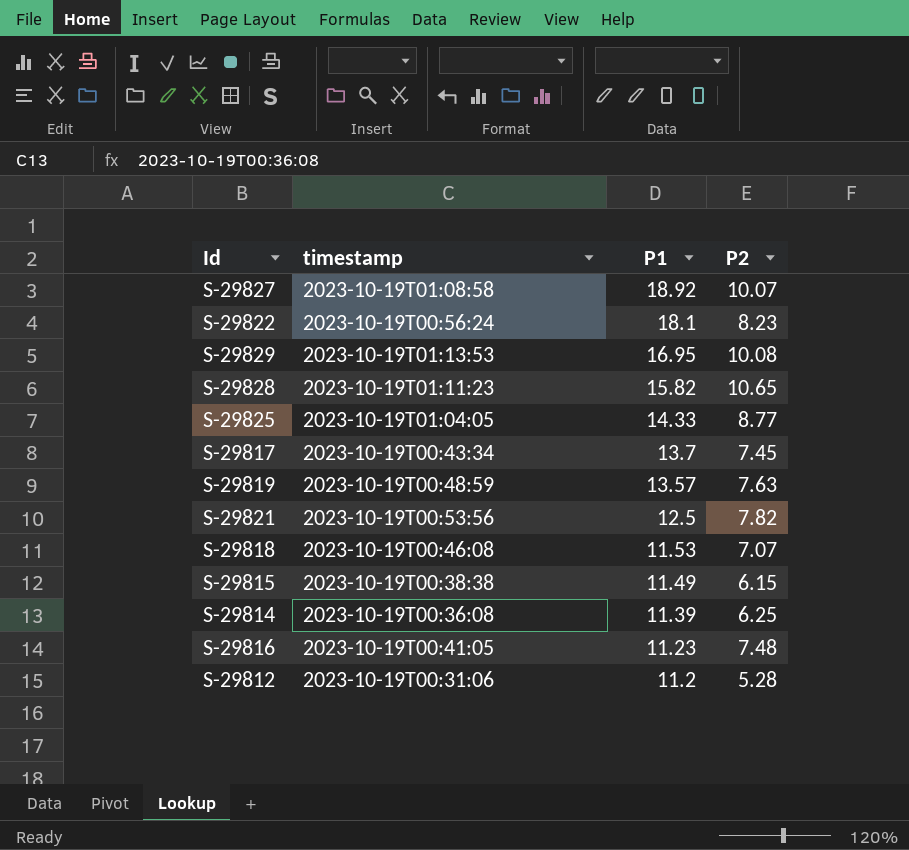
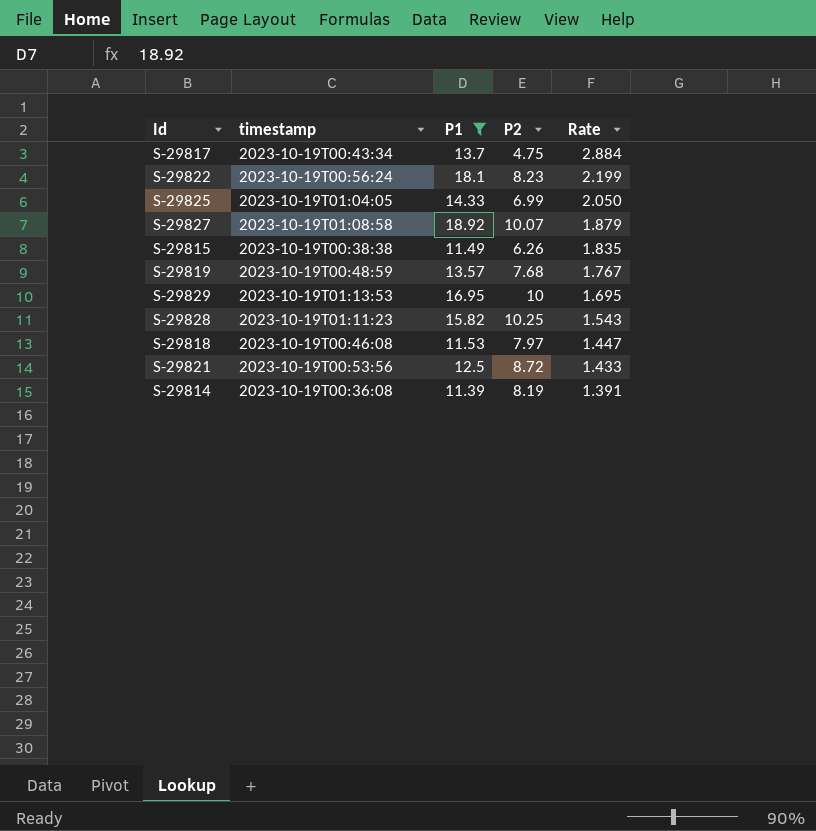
filter: none -> P1 >= 11.39
row order: P1 descending -> Rate descending
column Rate | formula: none -> [P1] / [P2]
S-29817 | P2: 7.45 -> 4.75
S-29825 | P2: 8.77 -> 6.99
S-29815 | P2: 6.15 -> 6.26
S-29819 | P2: 7.63 -> 7.68
S-29829 | P2: 10.08 -> 10
S-29828 | P2: 10.65 -> 10.25
S-29818 | P2: 7.07 -> 7.97
S-29821 | P2: 7.82 -> 8.72
S-29814 | P2: 6.25 -> 8.19

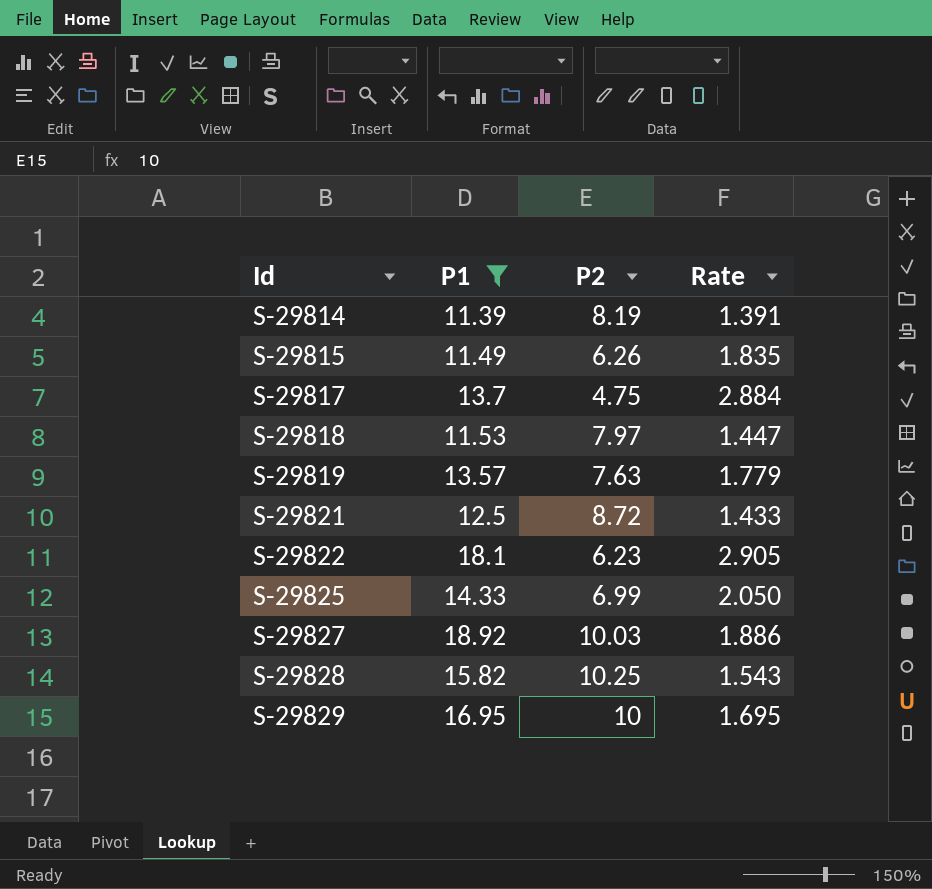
row order: Rate descending -> Id ascending
column timestamp | position: 2 -> none
S-29819 | P2: 7.68 -> 7.63
S-29819 | Rate: 1.767 -> 1.779
S-29822 | P2: 8.23 -> 6.23
S-29822 | Rate: 2.199 -> 2.905
S-29827 | P2: 10.07 -> 10.03
S-29827 | Rate: 1.879 -> 1.886

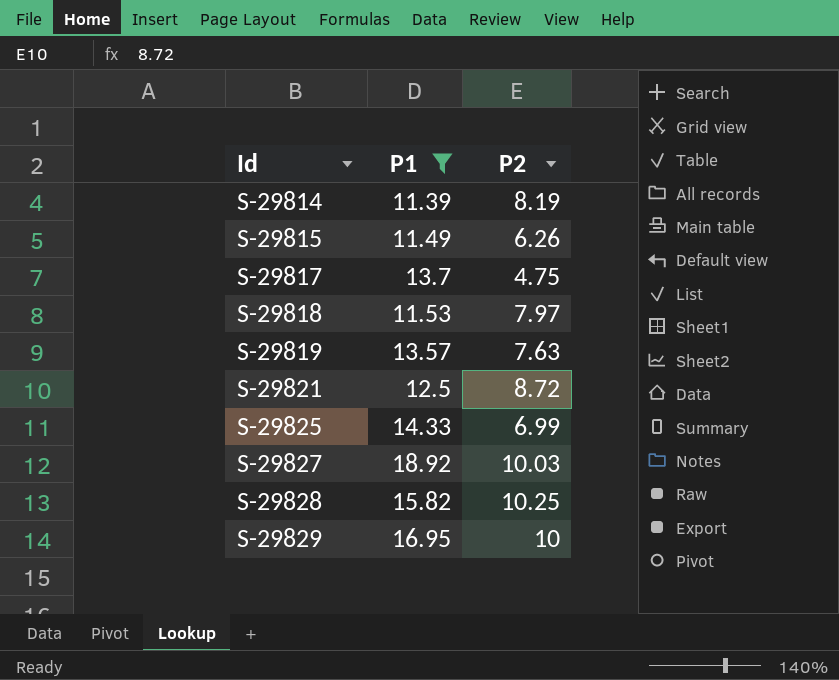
column Rate | formula: [P1] / [P2] -> none
row S-29822: 18.1 | 6.23 | 2.905 -> none

